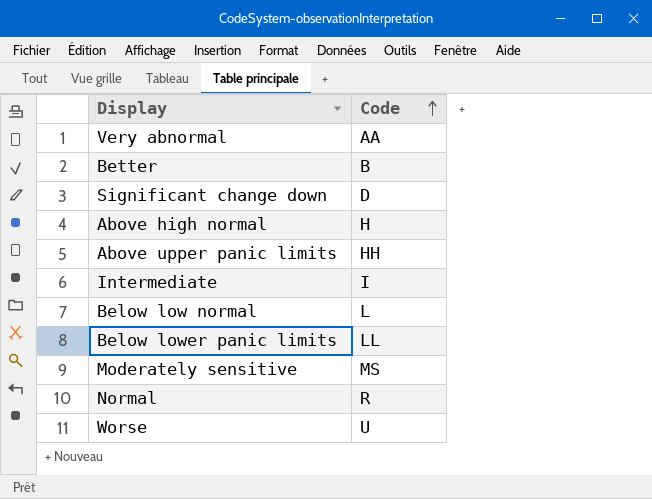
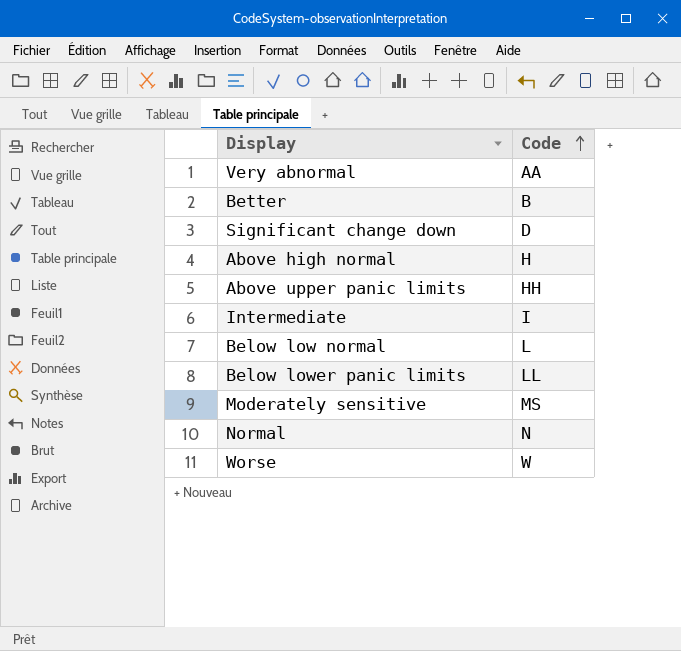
Normal | Code: R -> N
Worse | Code: U -> W

